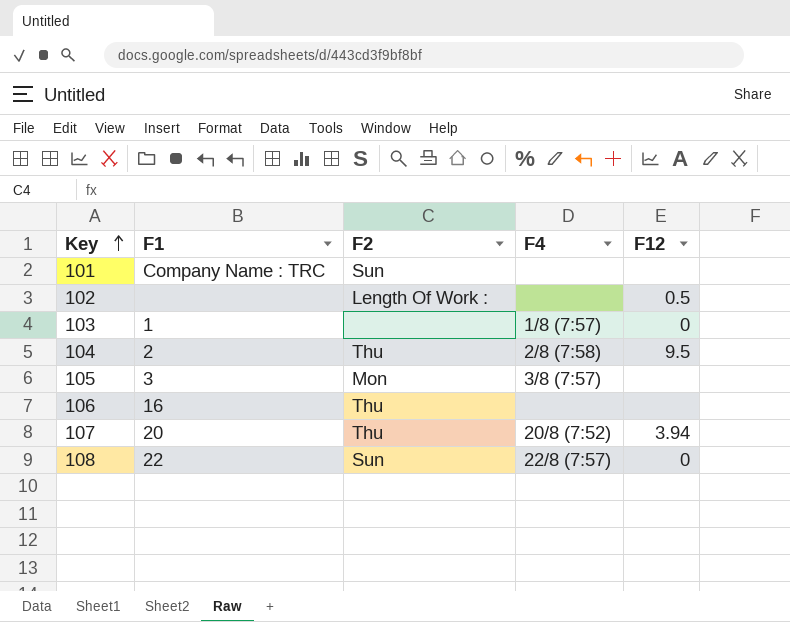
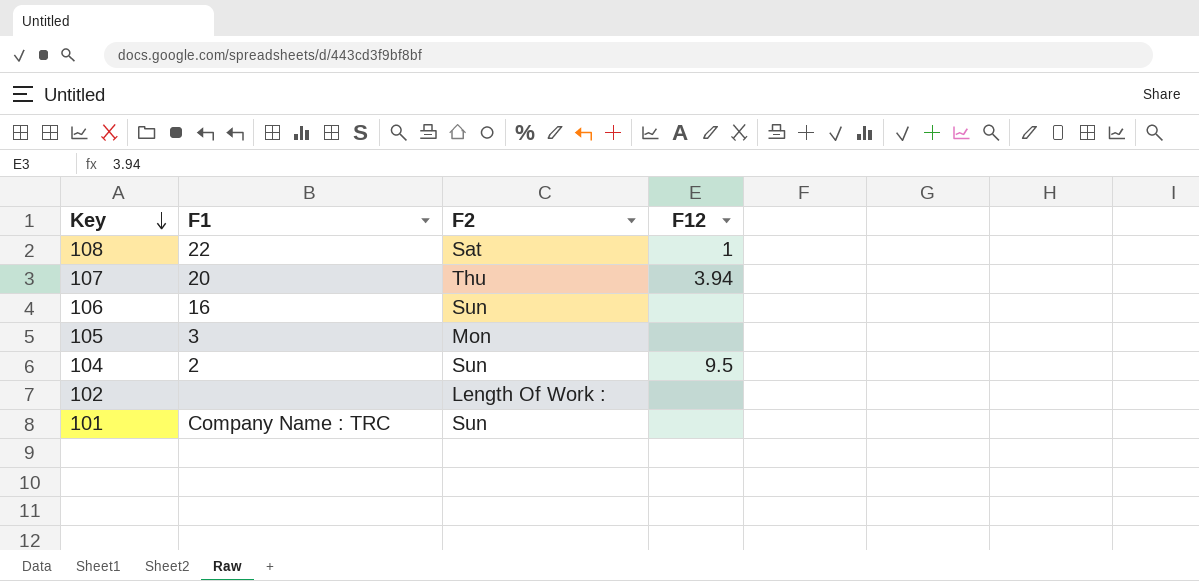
row order: Key ascending -> Key descending
column F4 | position: 4 -> none
row 103: 1 | none | 1/8 (7:57) | 0 -> none
108 | F2: Sun -> Sat
108 | F12: 0 -> 1
106 | F2: Thu -> Sun
104 | F2: Thu -> Sun
102 | F12: 0.5 -> none

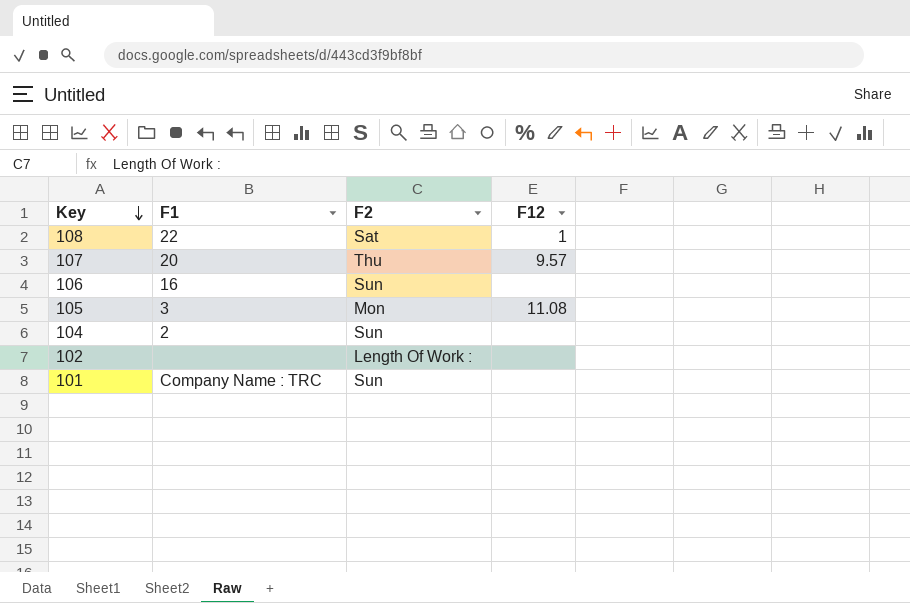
107 | F12: 3.94 -> 9.57
105 | F12: none -> 11.08
104 | F12: 9.5 -> none

